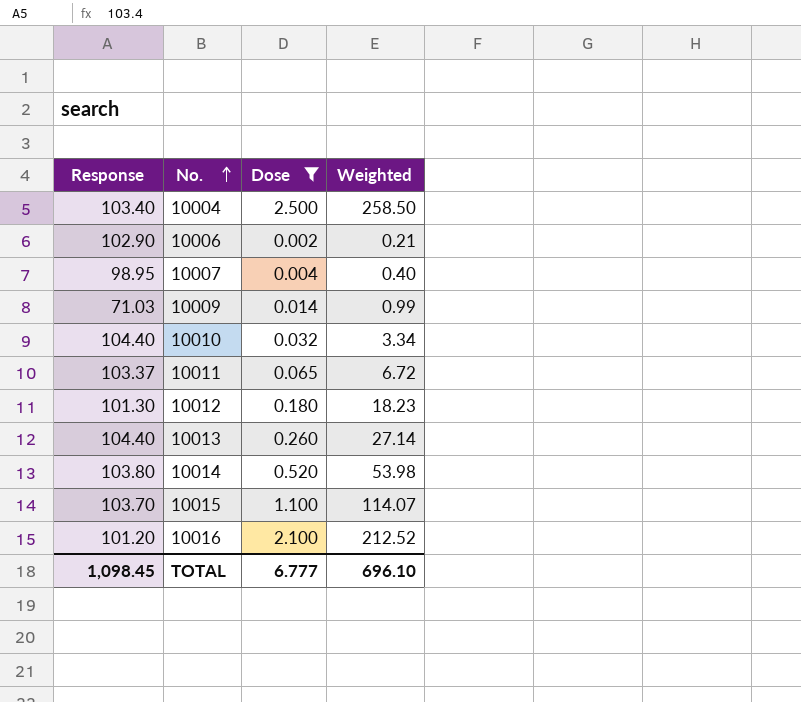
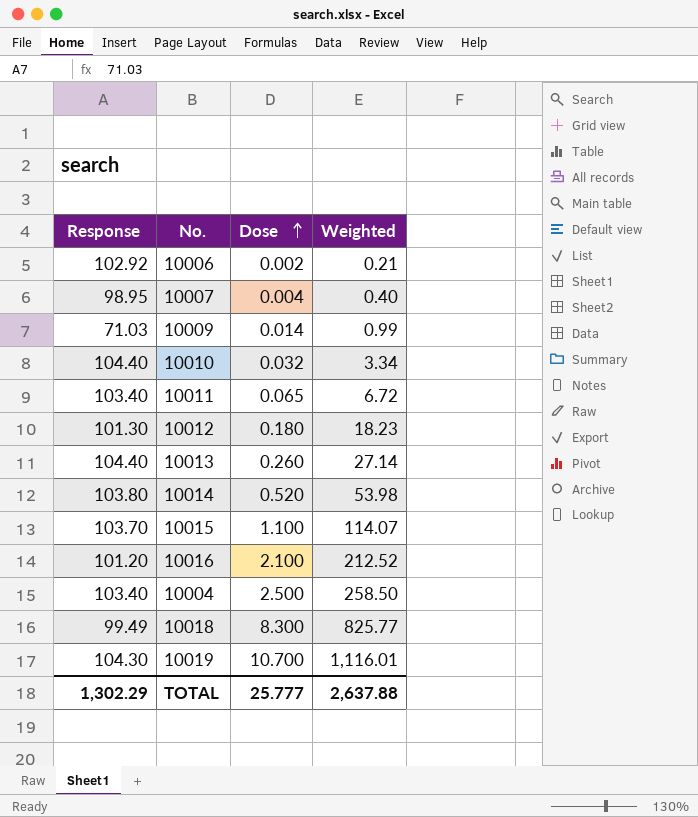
filter: Dose <= 2.500 -> none
row order: No. ascending -> Dose ascending
10006 | Response: 102.90 -> 102.92
10011 | Response: 103.37 -> 103.40
TOTAL | Response: 1,098.45 -> 1,302.29
TOTAL | Dose: 6.777 -> 25.777
TOTAL | Weighted: 696.10 -> 2,637.88

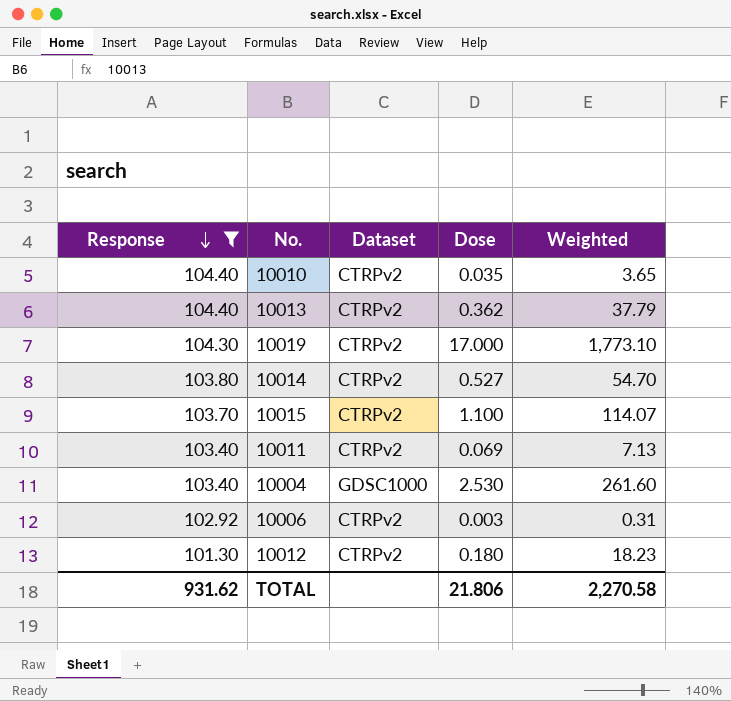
filter: none -> Response >= 101.30
row order: Dose ascending -> Response descending
column Dataset | position: none -> 3
10010 | Dose: 0.032 -> 0.035
10010 | Weighted: 3.34 -> 3.65
10013 | Dose: 0.260 -> 0.362
10013 | Weighted: 27.14 -> 37.79
10019 | Dose: 10.700 -> 17.000
10019 | Weighted: 1,116.01 -> 1,773.10
10014 | Dose: 0.520 -> 0.527
10014 | Weighted: 53.98 -> 54.70
10011 | Dose: 0.065 -> 0.069
10011 | Weighted: 6.72 -> 7.13
10004 | Dose: 2.500 -> 2.530
10004 | Weighted: 258.50 -> 261.60
10006 | Dose: 0.002 -> 0.003
10006 | Weighted: 0.21 -> 0.31
TOTAL | Response: 1,302.29 -> 931.62
TOTAL | Dose: 25.777 -> 21.806
TOTAL | Weighted: 2,637.88 -> 2,270.58

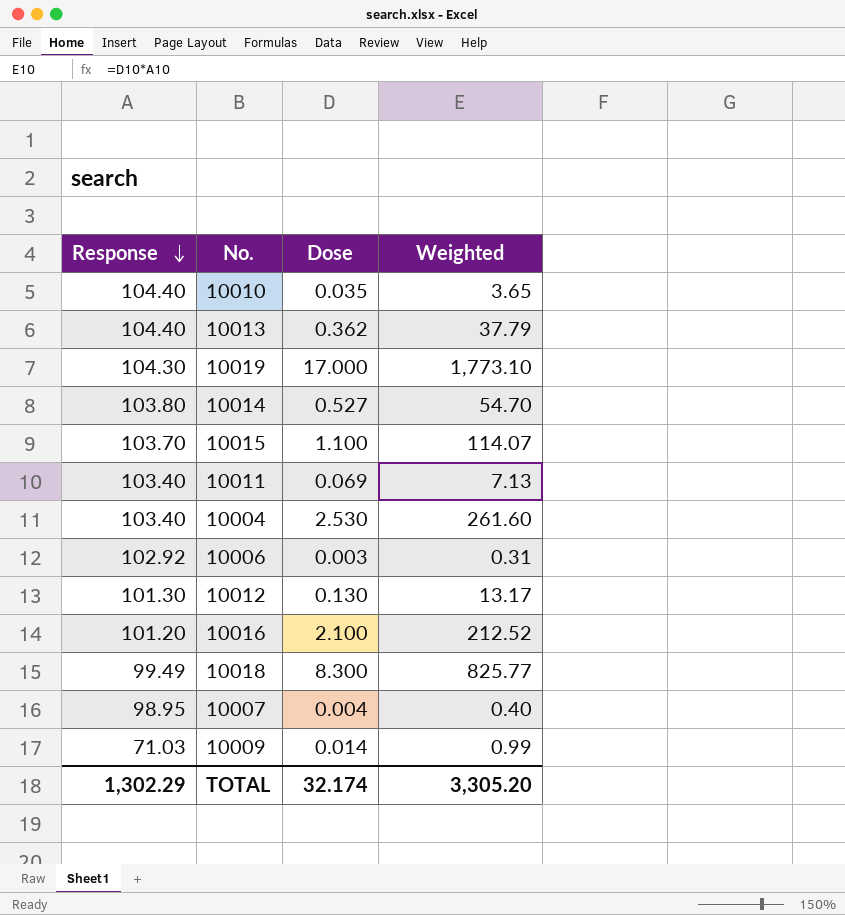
filter: Response >= 101.30 -> none
column Dataset | position: 3 -> none
10012 | Dose: 0.180 -> 0.130
10012 | Weighted: 18.23 -> 13.17
TOTAL | Response: 931.62 -> 1,302.29
TOTAL | Dose: 21.806 -> 32.174
TOTAL | Weighted: 2,270.58 -> 3,305.20

